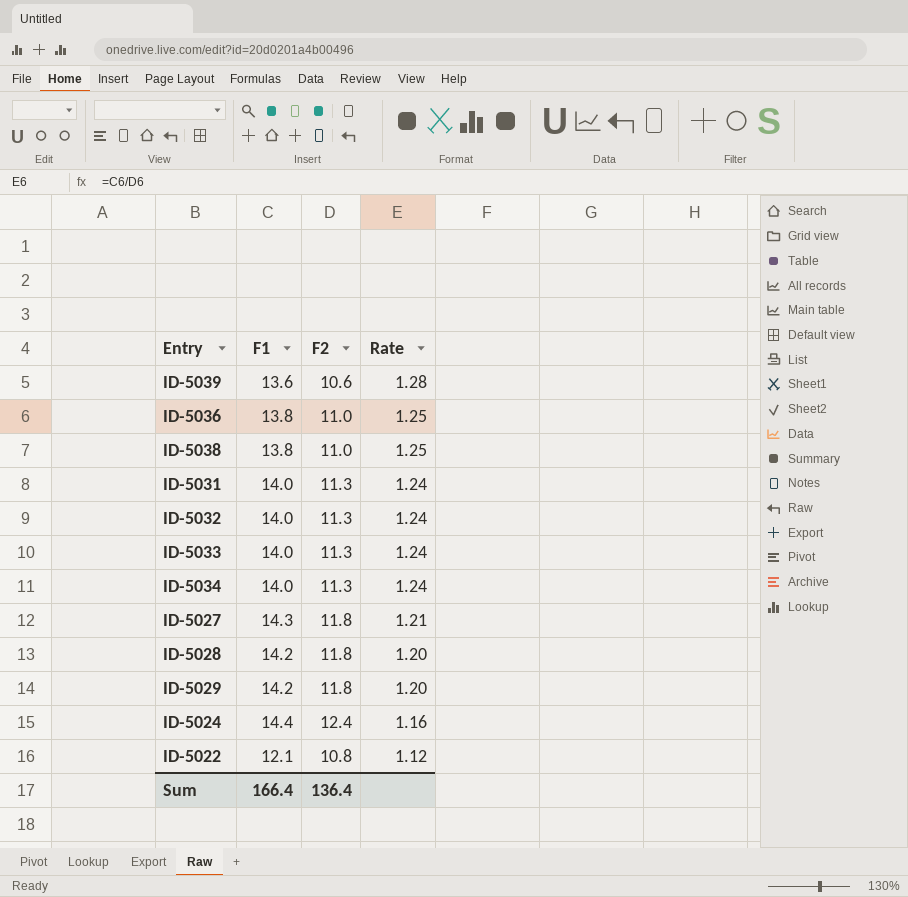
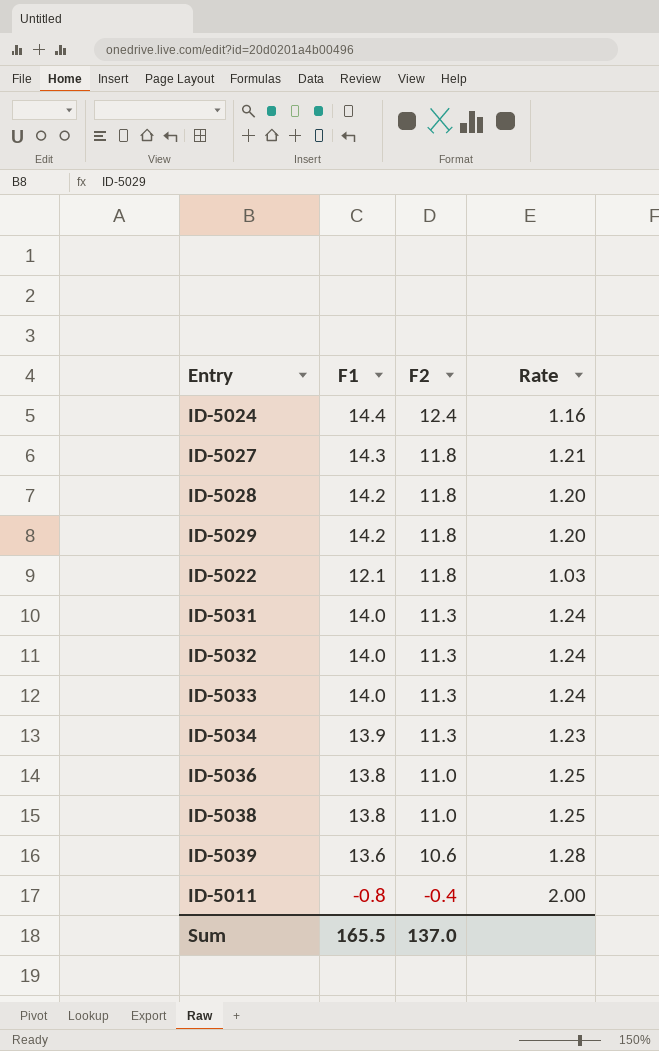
row order: Rate descending -> F2 descending
ID-5022 | F2: 10.8 -> 11.8
ID-5022 | Rate: 1.12 -> 1.03
ID-5034 | F1: 14.0 -> 13.9
ID-5034 | Rate: 1.24 -> 1.23
row ID-5011: none -> -0.8 | -0.4 | 2.00
Sum | F1: 166.4 -> 165.5
Sum | F2: 136.4 -> 137.0

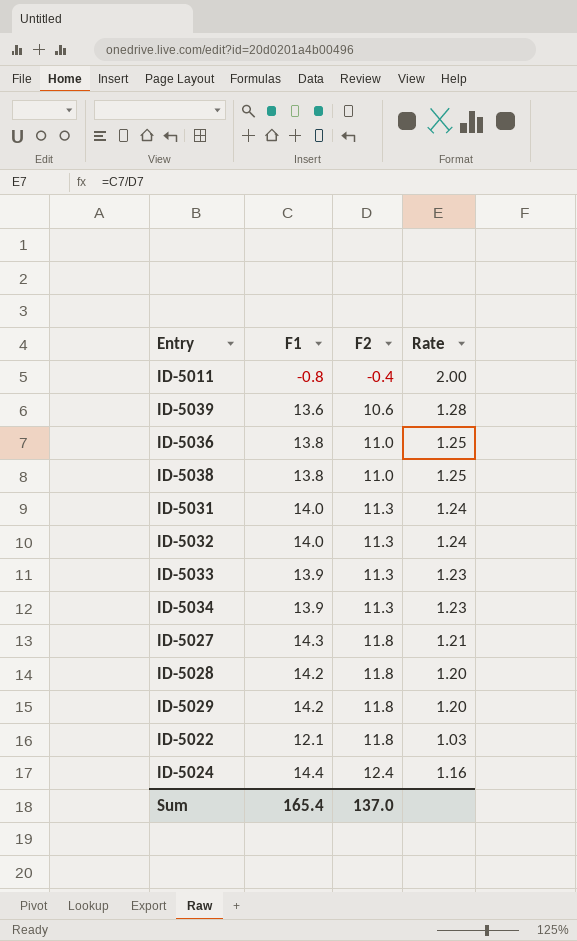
row order: F2 descending -> F2 ascending
ID-5033 | F1: 14.0 -> 13.9
ID-5033 | Rate: 1.24 -> 1.23
Sum | F1: 165.5 -> 165.4

